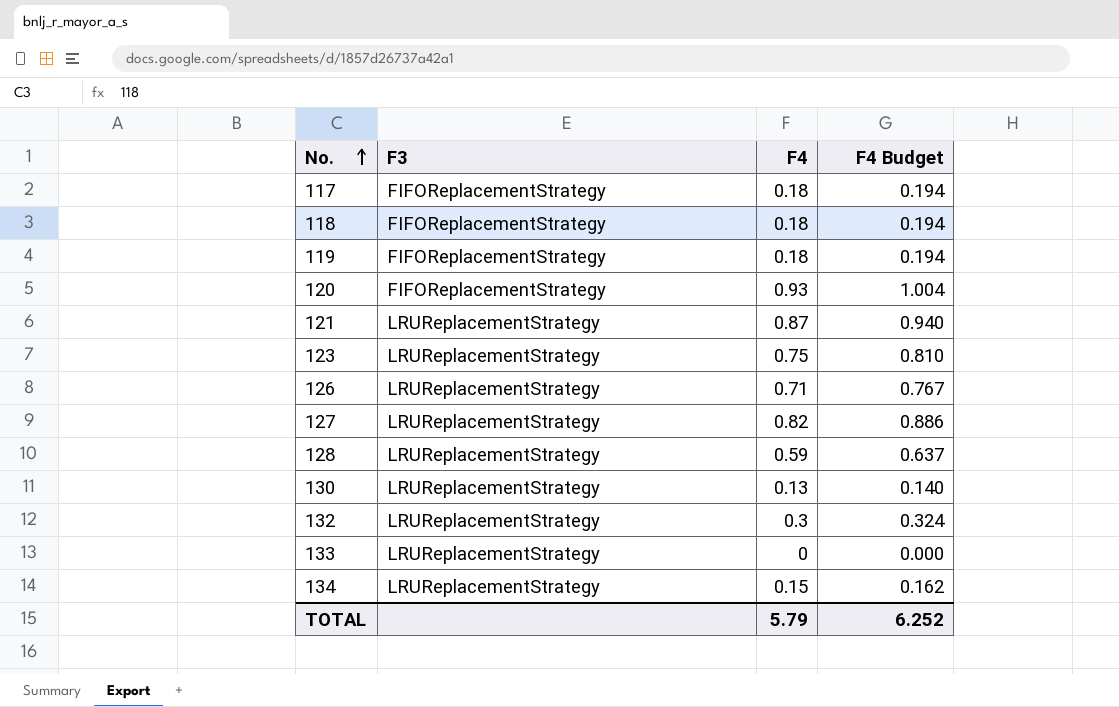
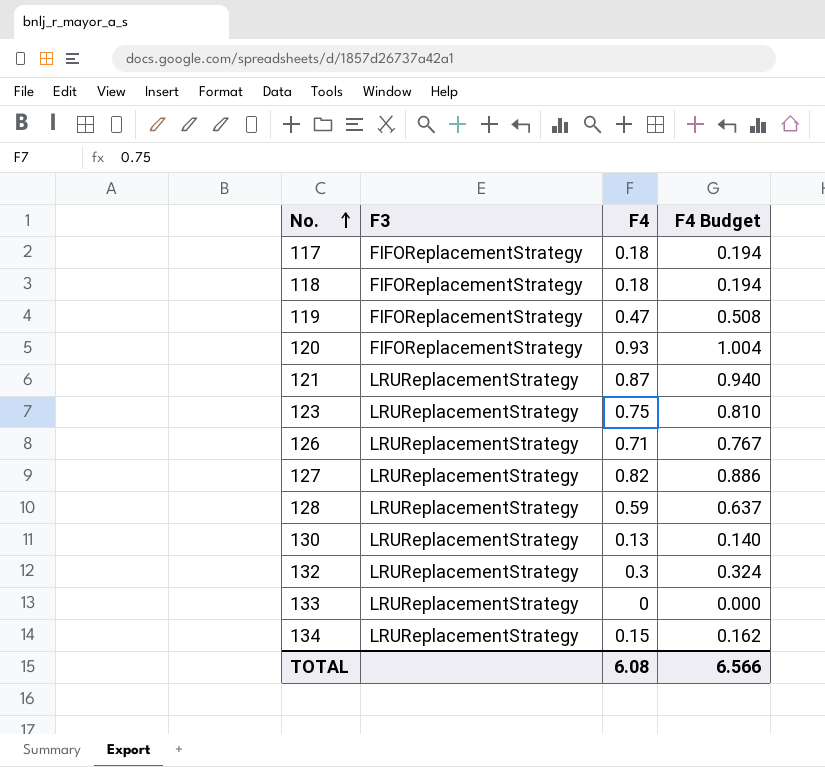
119 | F4: 0.18 -> 0.47
119 | F4 Budget: 0.194 -> 0.508
TOTAL | F4: 5.79 -> 6.08
TOTAL | F4 Budget: 6.252 -> 6.566

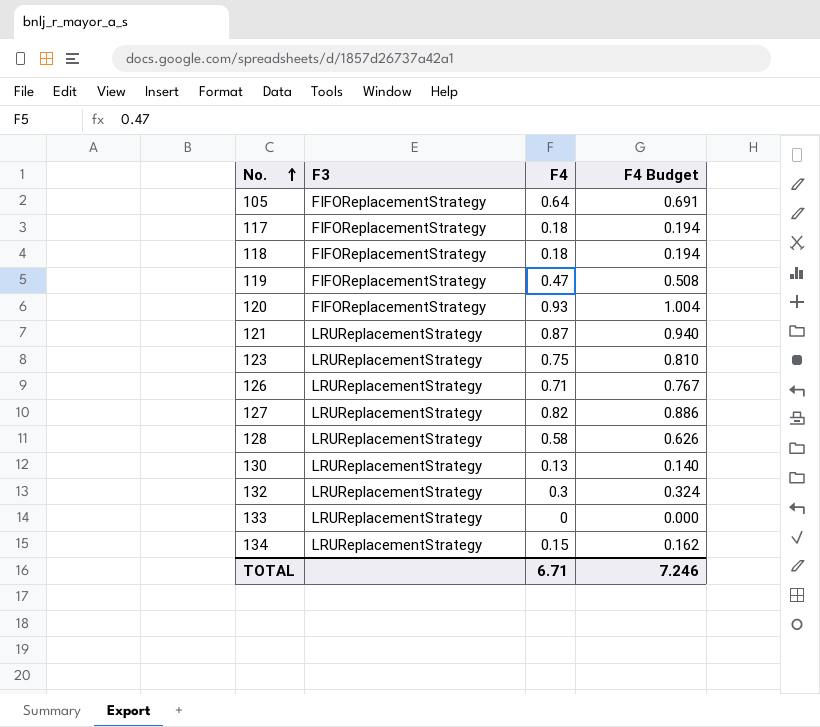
row 105: none -> FIFOReplacementStrategy | 0.64 | 0.691
128 | F4: 0.59 -> 0.58
128 | F4 Budget: 0.637 -> 0.626
TOTAL | F4: 6.08 -> 6.71
TOTAL | F4 Budget: 6.566 -> 7.246

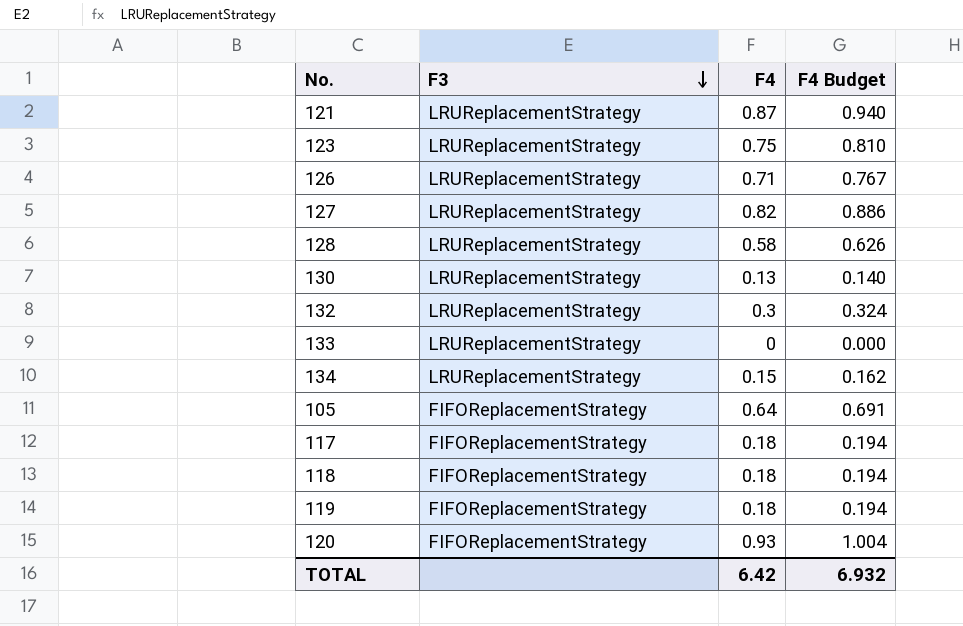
row order: No. ascending -> F3 descending
119 | F4: 0.47 -> 0.18
119 | F4 Budget: 0.508 -> 0.194
TOTAL | F4: 6.71 -> 6.42
TOTAL | F4 Budget: 7.246 -> 6.932

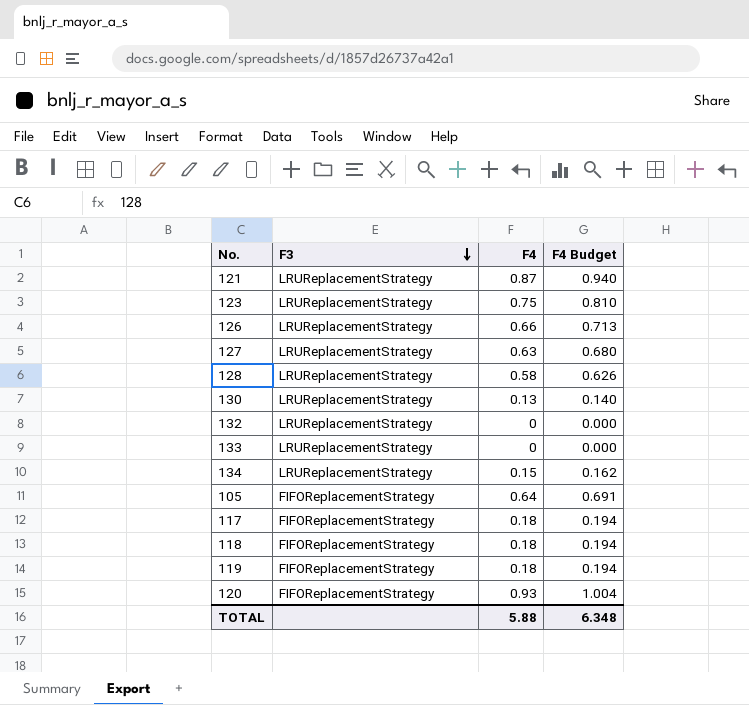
126 | F4: 0.71 -> 0.66
126 | F4 Budget: 0.767 -> 0.713
127 | F4: 0.82 -> 0.63
127 | F4 Budget: 0.886 -> 0.680
132 | F4: 0.3 -> 0
132 | F4 Budget: 0.324 -> 0.000
TOTAL | F4: 6.42 -> 5.88
TOTAL | F4 Budget: 6.932 -> 6.348

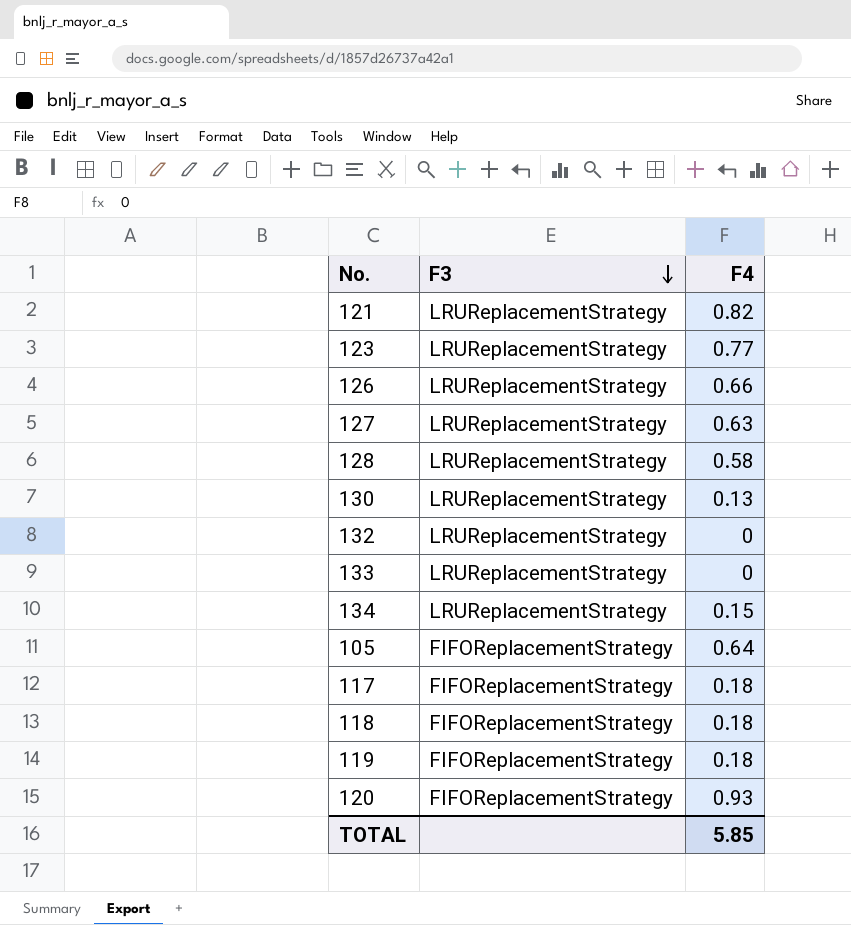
column F4 Budget | formula: [F4] * 1.08 -> none
121 | F4: 0.87 -> 0.82
123 | F4: 0.75 -> 0.77
TOTAL | F4: 5.88 -> 5.85

